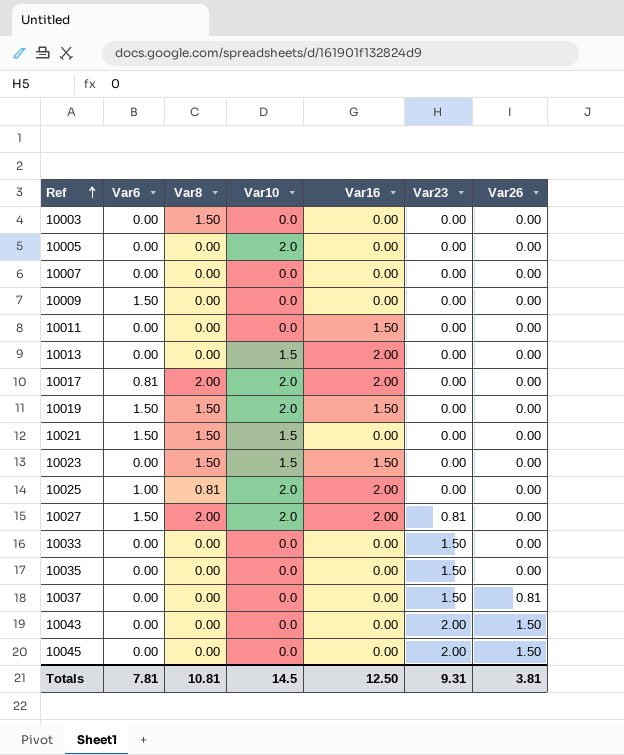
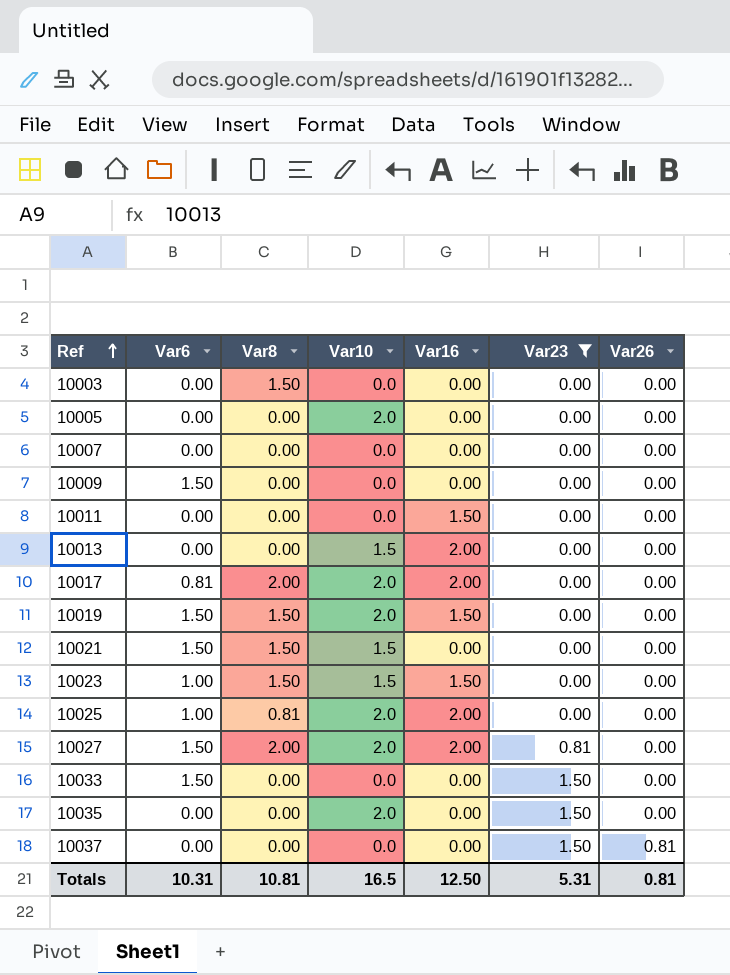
filter: none -> Var23 != 2.00
10023 | Var6: 0.00 -> 1.00
10033 | Var6: 0.00 -> 1.50
10035 | Var10: 0.0 -> 2.0
Totals | Var6: 7.81 -> 10.31
Totals | Var10: 14.5 -> 16.5
Totals | Var23: 9.31 -> 5.31
Totals | Var26: 3.81 -> 0.81

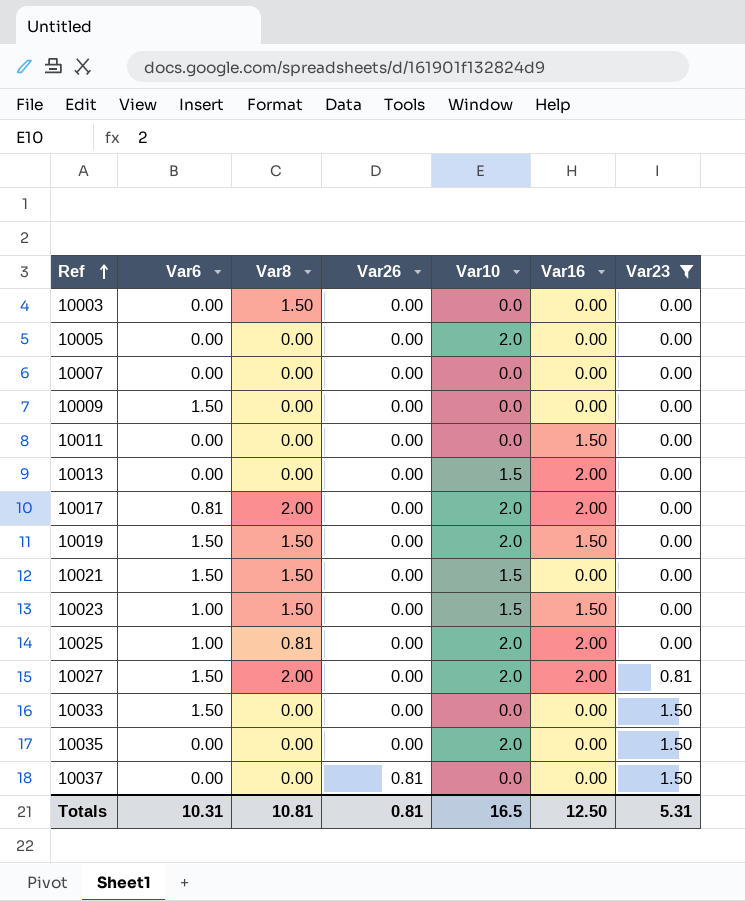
column Var26 | position: 7 -> 4

